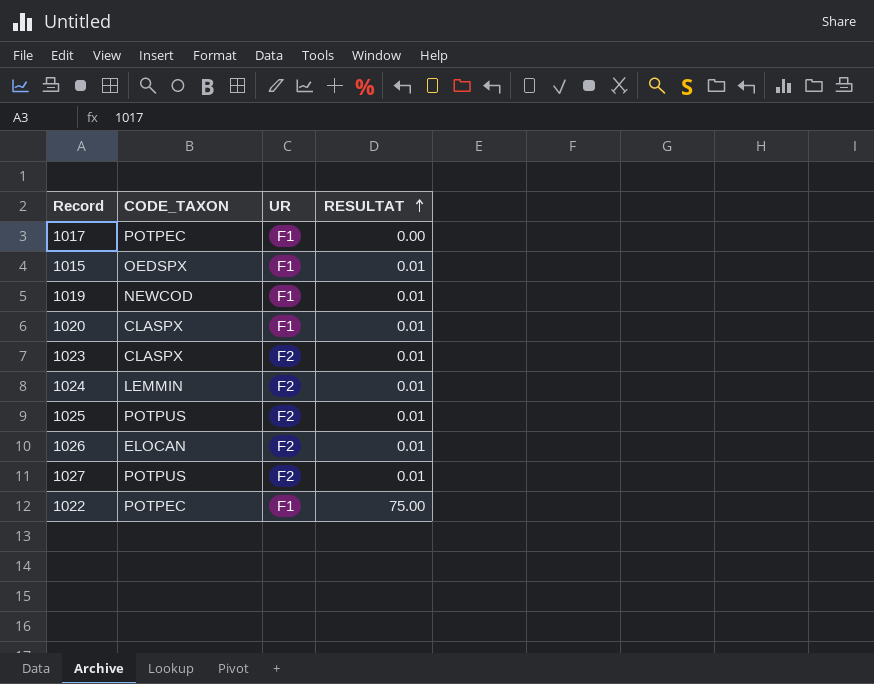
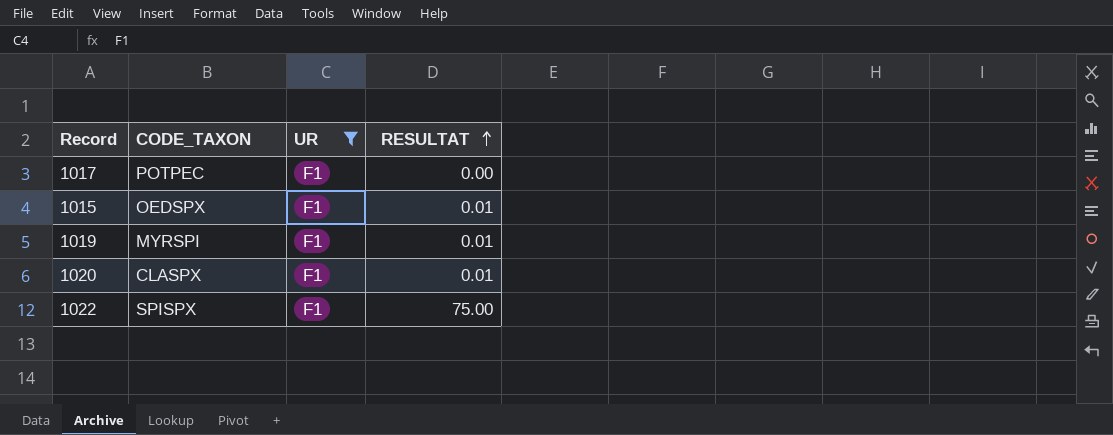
filter: none -> UR = F1
1019 | CODE_TAXON: NEWCOD -> MYRSPI
1022 | CODE_TAXON: POTPEC -> SPISPX

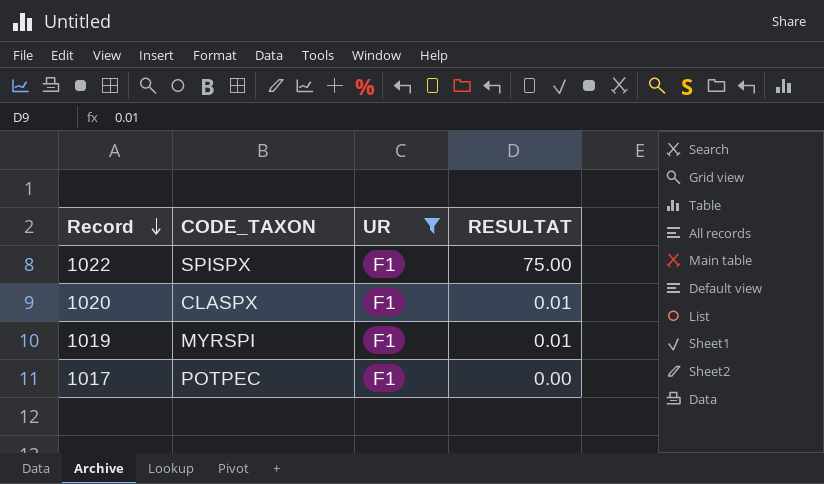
row order: RESULTAT ascending -> Record descending
row 1015: OEDSPX | F1 | 0.01 -> none

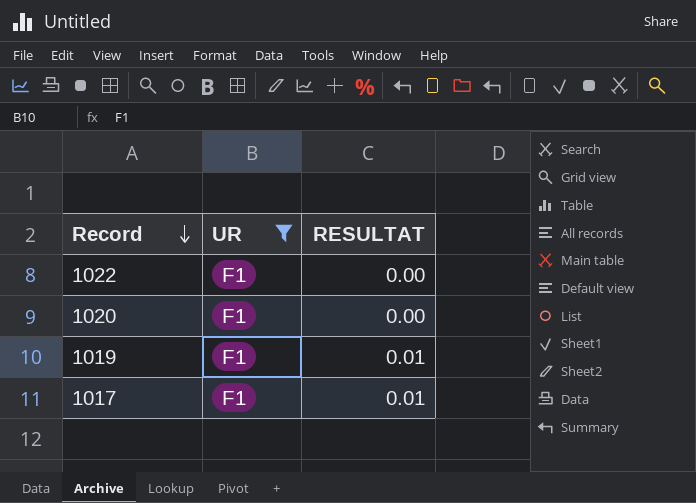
column CODE_TAXON | position: 2 -> none
1022 | RESULTAT: 75.00 -> 0.00
1020 | RESULTAT: 0.01 -> 0.00
1017 | RESULTAT: 0.00 -> 0.01

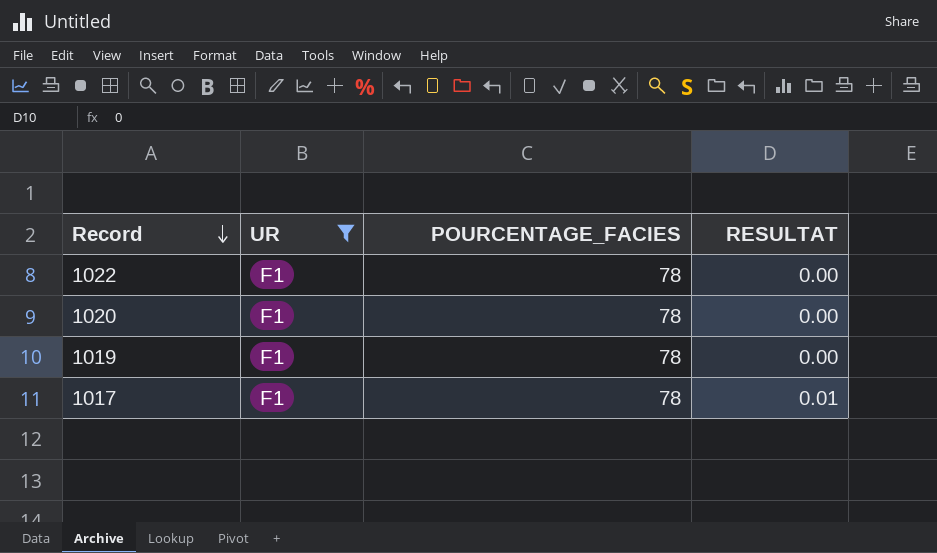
column POURCENTAGE_FACIES | position: none -> 3
1019 | RESULTAT: 0.01 -> 0.00

